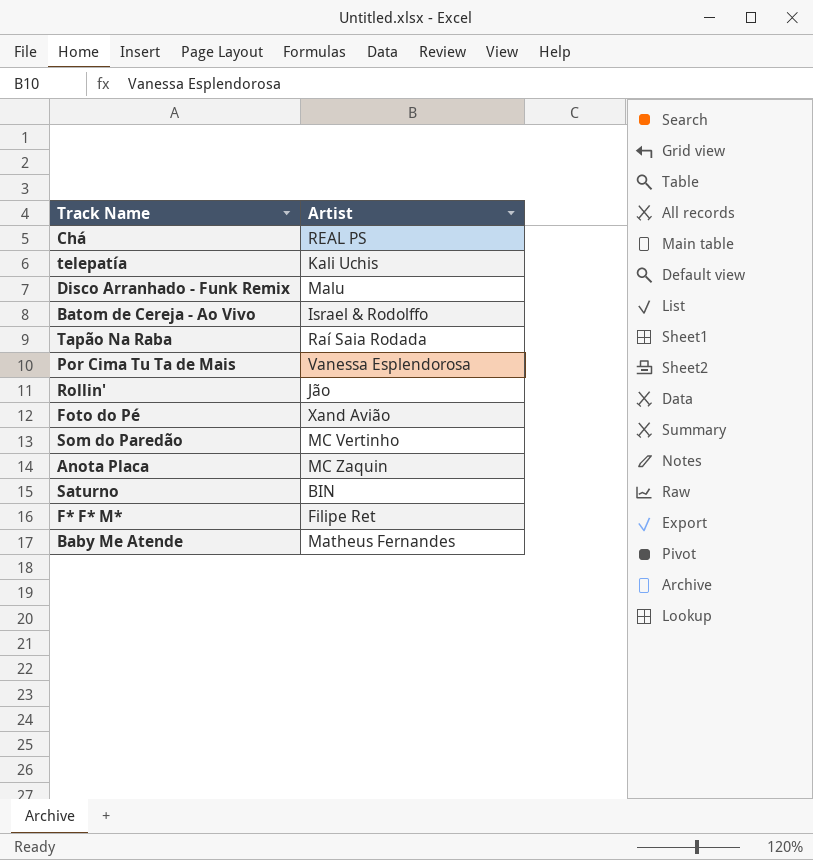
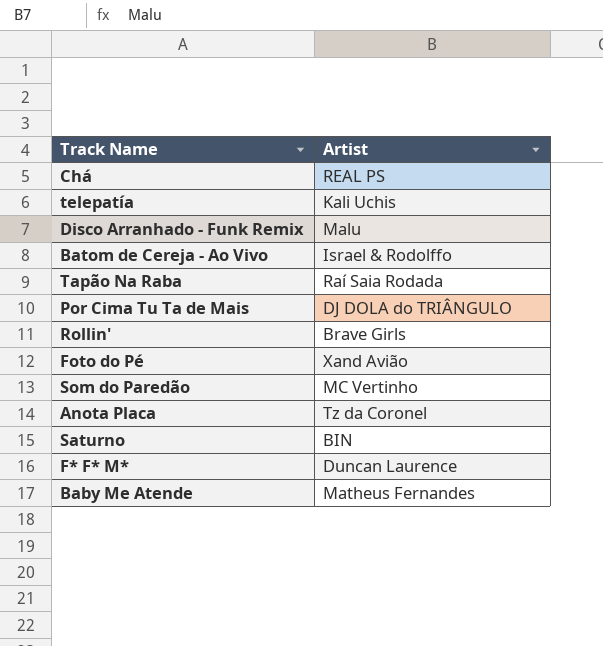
Por Cima Tu Ta de Mais | Artist: Vanessa Esplendorosa -> DJ DOLA do TRIÂNGULO
Rollin' | Artist: Jão -> Brave Girls
Anota Placa | Artist: MC Zaquin -> Tz da Coronel
F* F* M* | Artist: Filipe Ret -> Duncan Laurence

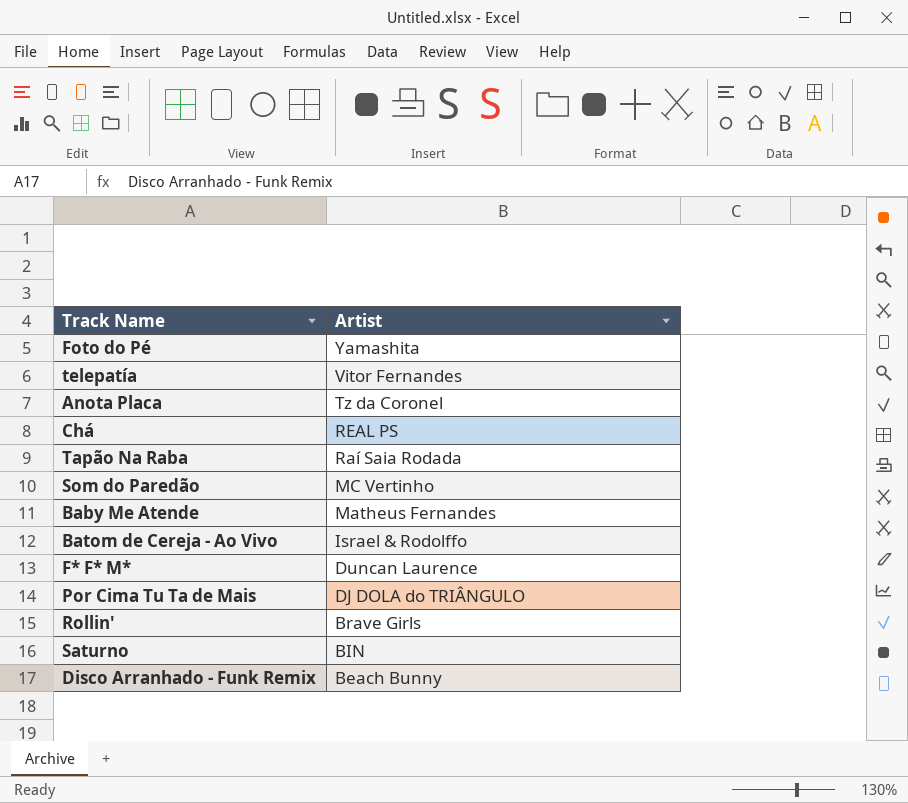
row order: none -> Artist descending
Foto do Pé | Artist: Xand Avião -> Yamashita
telepatía | Artist: Kali Uchis -> Vitor Fernandes
Disco Arranhado - Funk Remix | Artist: Malu -> Beach Bunny

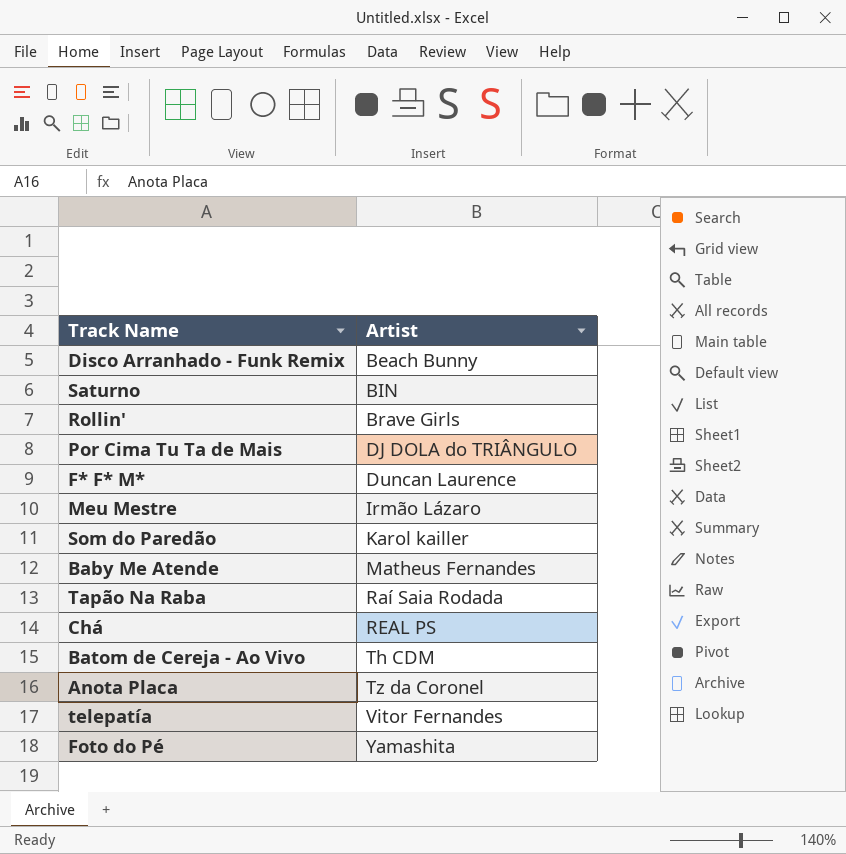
row order: Artist descending -> Artist ascending
row Meu Mestre: none -> Irmão Lázaro
Som do Paredão | Artist: MC Vertinho -> Karol kailler
Batom de Cereja - Ao Vivo | Artist: Israel & Rodolffo -> Th CDM

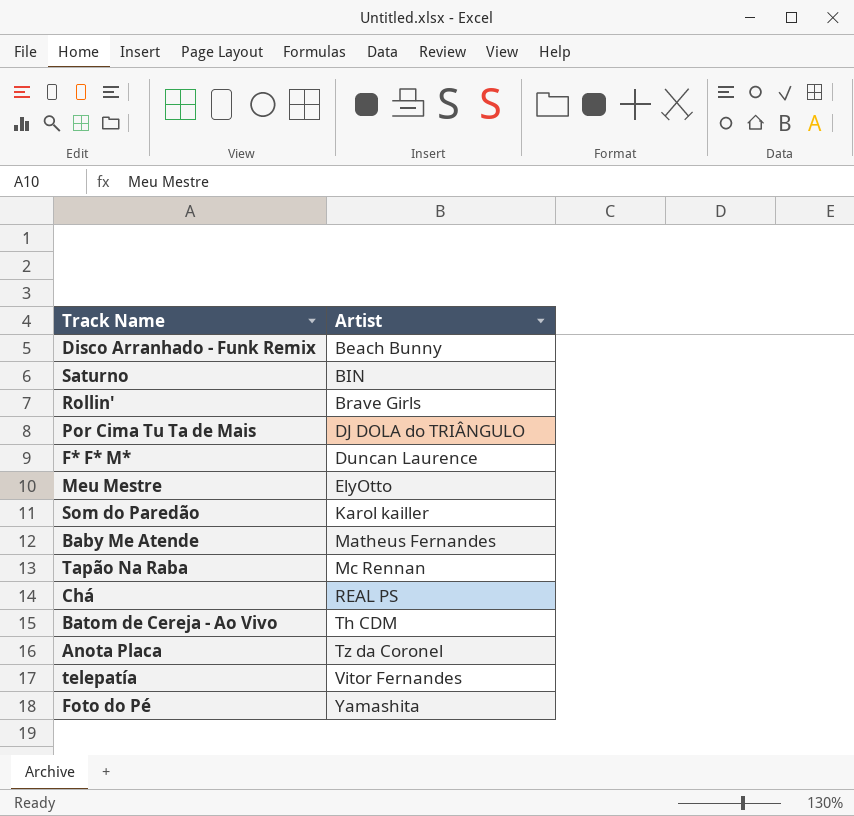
Meu Mestre | Artist: Irmão Lázaro -> ElyOtto
Tapão Na Raba | Artist: Raí Saia Rodada -> Mc Rennan

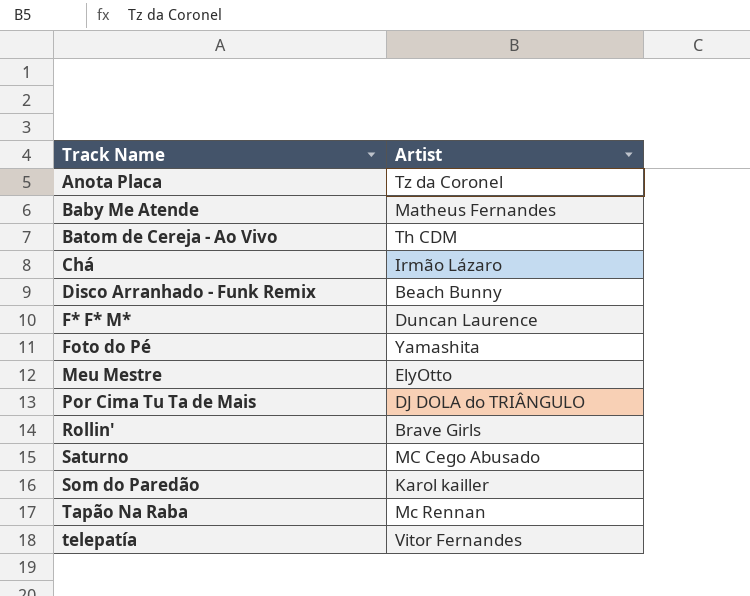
row order: Artist ascending -> Track Name ascending
Chá | Artist: REAL PS -> Irmão Lázaro
Saturno | Artist: BIN -> MC Cego Abusado

